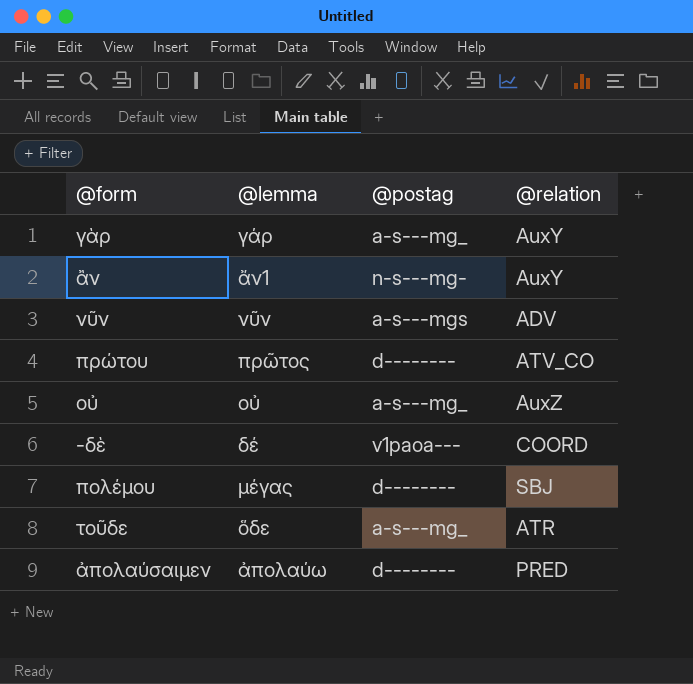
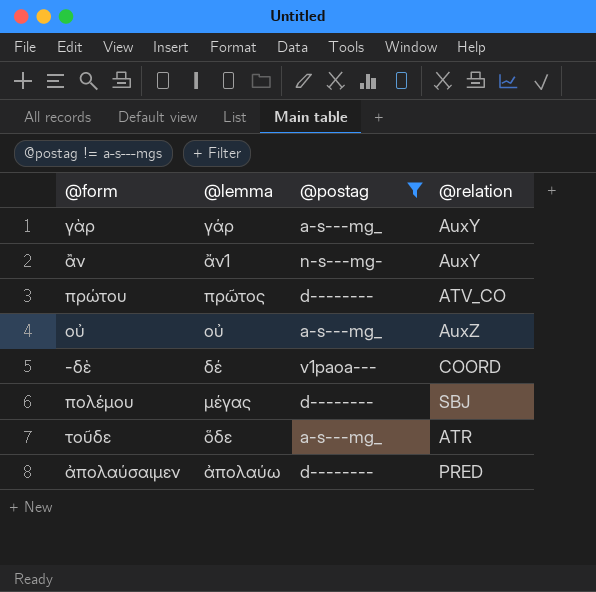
filter: none -> @postag != a-s---mgs

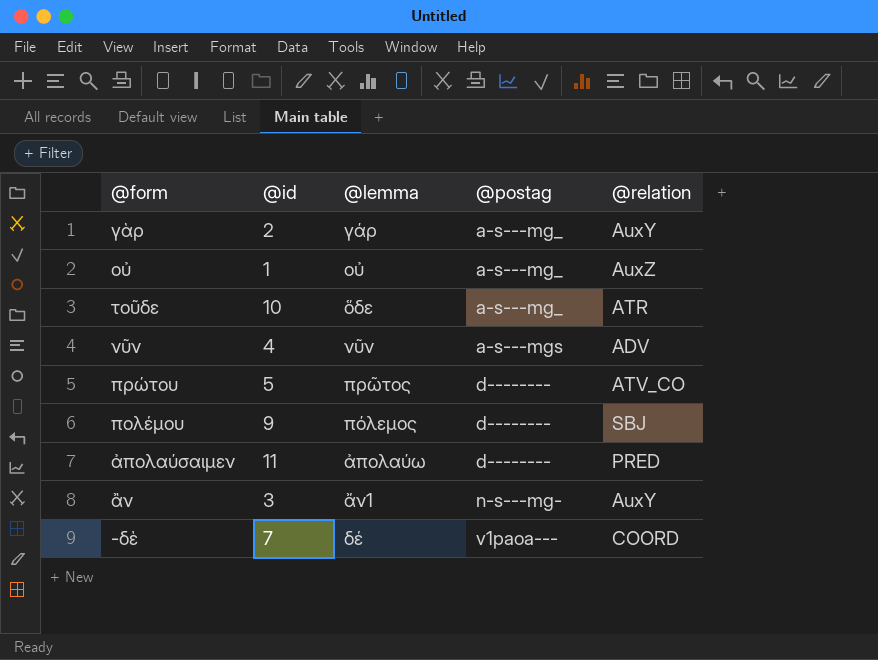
filter: @postag != a-s---mgs -> none
row order: none -> @postag ascending
column @id | position: none -> 2
πολέμου | @lemma: μέγας -> πόλεμος

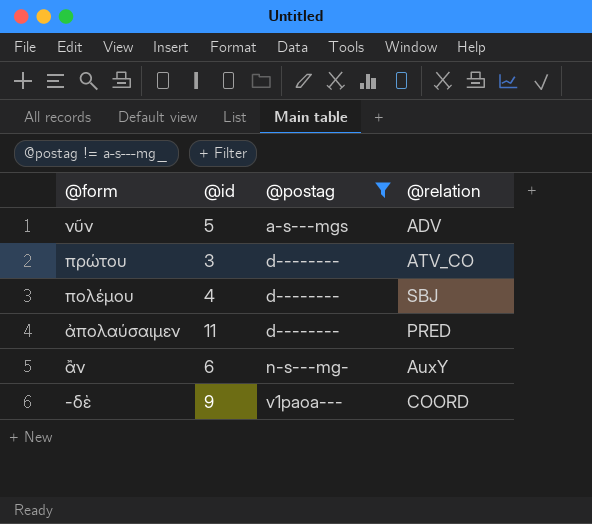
filter: none -> @postag != a-s---mg_
column @lemma | position: 3 -> none
νῦν | @id: 4 -> 5
πρώτου | @id: 5 -> 3
πολέμου | @id: 9 -> 4
ἂν | @id: 3 -> 6
-δὲ | @id: 7 -> 9

